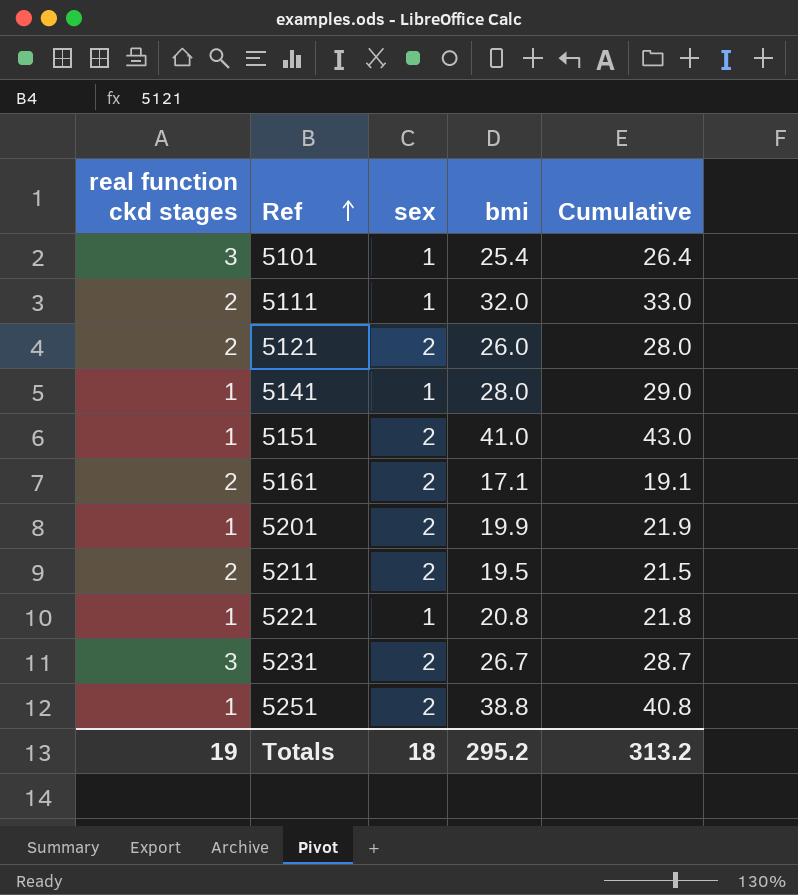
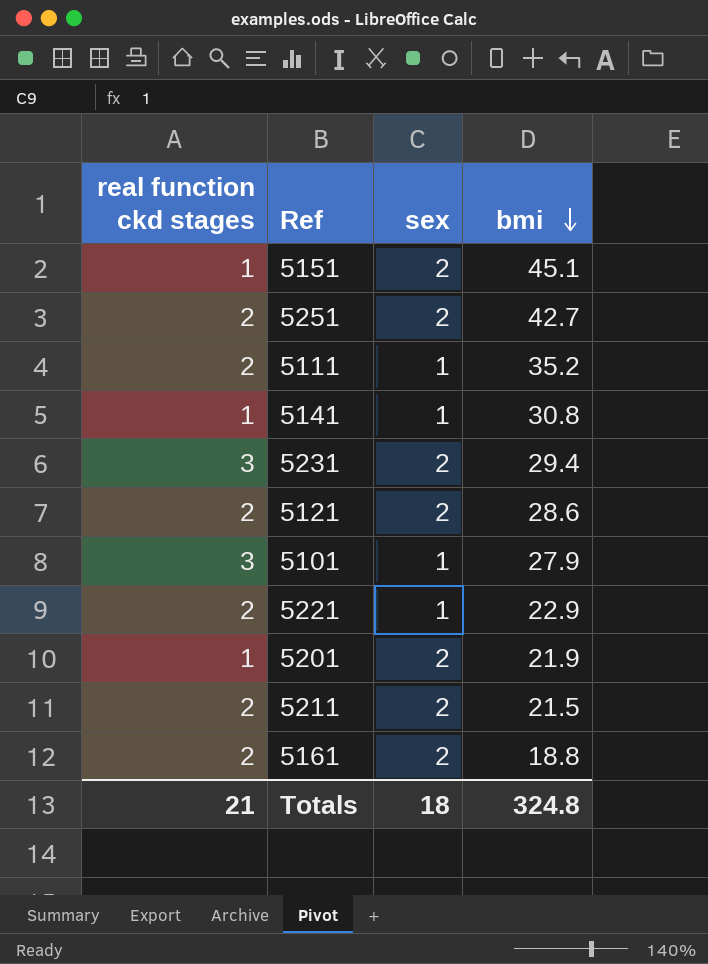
row order: Ref ascending -> bmi descending
column Cumulative | formula: [sex] + [bmi] -> none
5151 | bmi: 41.0 -> 45.1
5251 | real function ckd stages: 1 -> 2
5251 | bmi: 38.8 -> 42.7
5111 | bmi: 32.0 -> 35.2
5141 | bmi: 28.0 -> 30.8
5231 | bmi: 26.7 -> 29.4
5121 | bmi: 26.0 -> 28.6
5101 | bmi: 25.4 -> 27.9
5221 | real function ckd stages: 1 -> 2
5221 | bmi: 20.8 -> 22.9
5201 | bmi: 19.9 -> 21.9
5211 | bmi: 19.5 -> 21.5
5161 | bmi: 17.1 -> 18.8
Totals | real function ckd stages: 19 -> 21
Totals | bmi: 295.2 -> 324.8

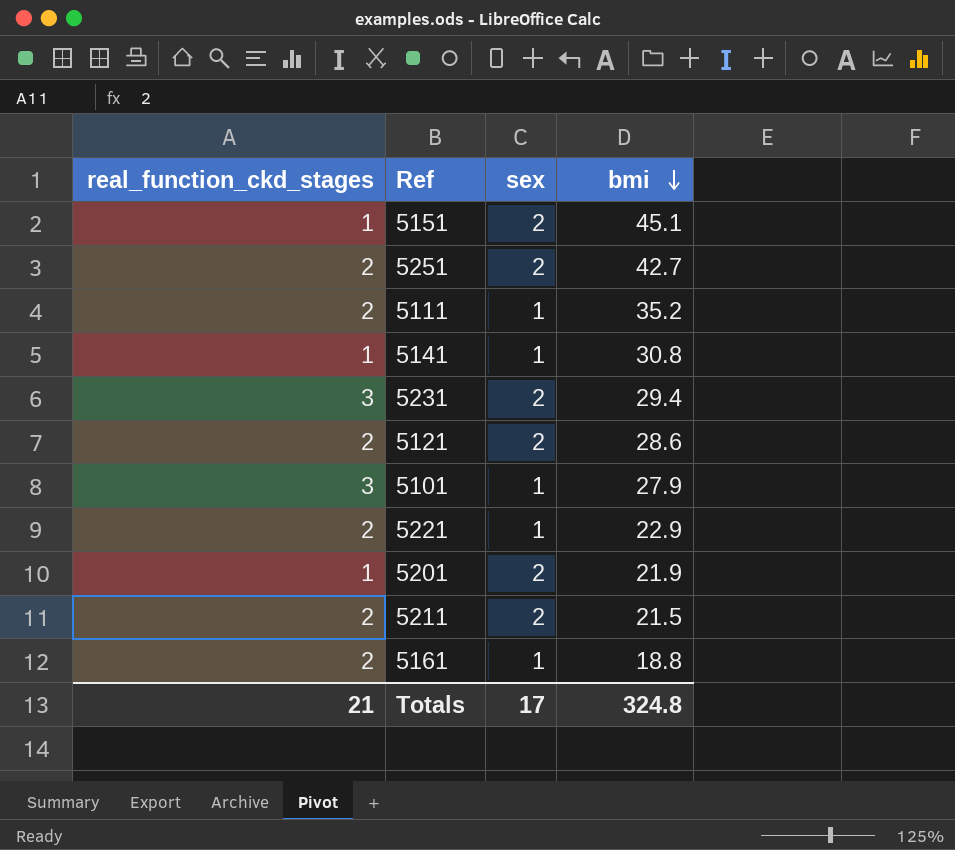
column name: real function ckd stages -> real_function_ckd_stages
5161 | sex: 2 -> 1
Totals | sex: 18 -> 17

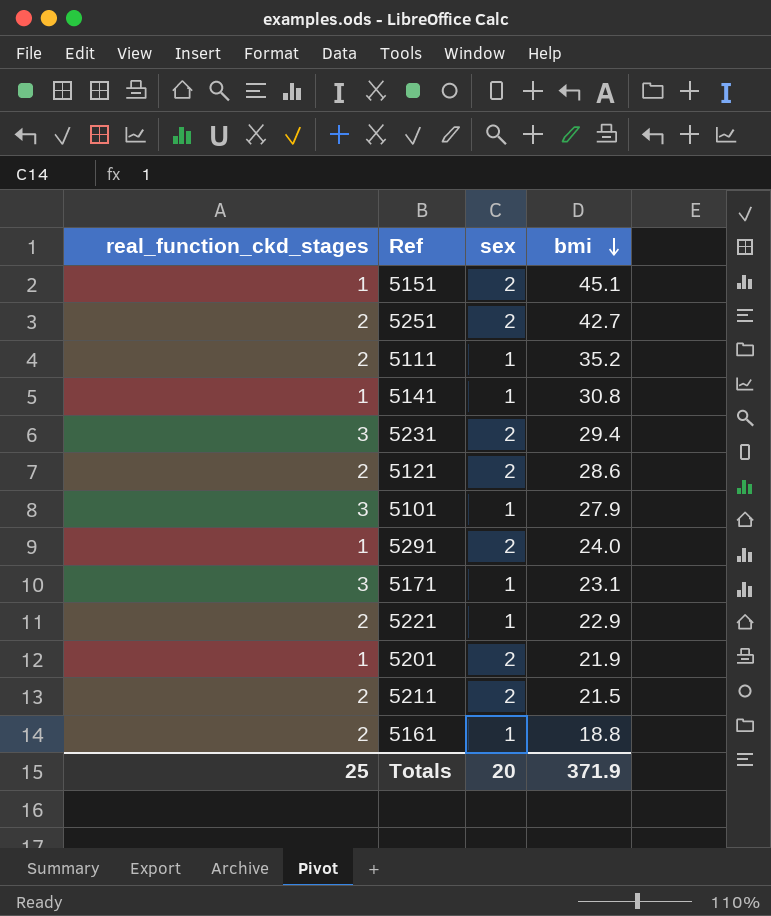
row 5291: none -> 1 | 2 | 24.0
row 5171: none -> 3 | 1 | 23.1
Totals | real_function_ckd_stages: 21 -> 25
Totals | sex: 17 -> 20
Totals | bmi: 324.8 -> 371.9

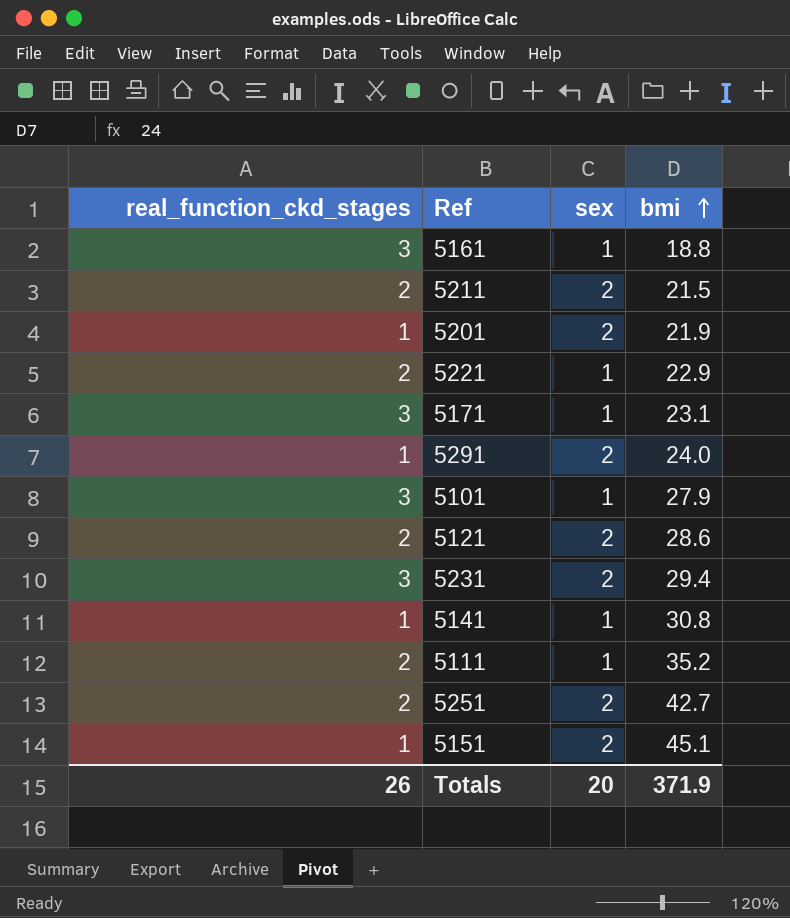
row order: bmi descending -> bmi ascending
5161 | real_function_ckd_stages: 2 -> 3
Totals | real_function_ckd_stages: 25 -> 26

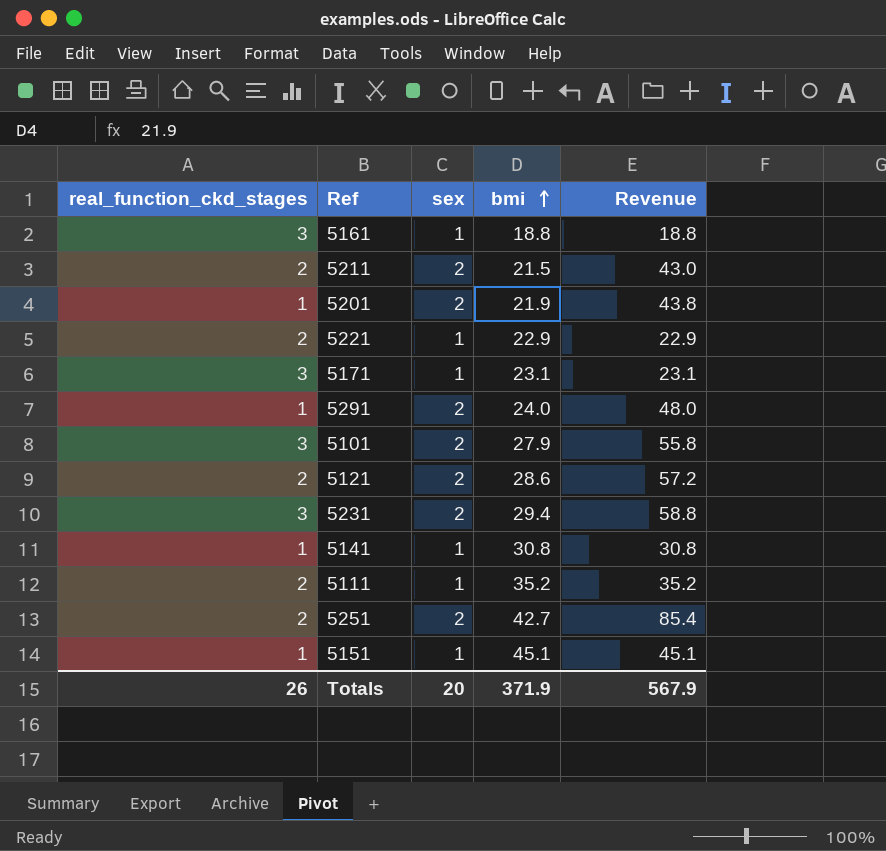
column Revenue | formula: none -> [sex] * [bmi]
5101 | sex: 1 -> 2
5151 | sex: 2 -> 1

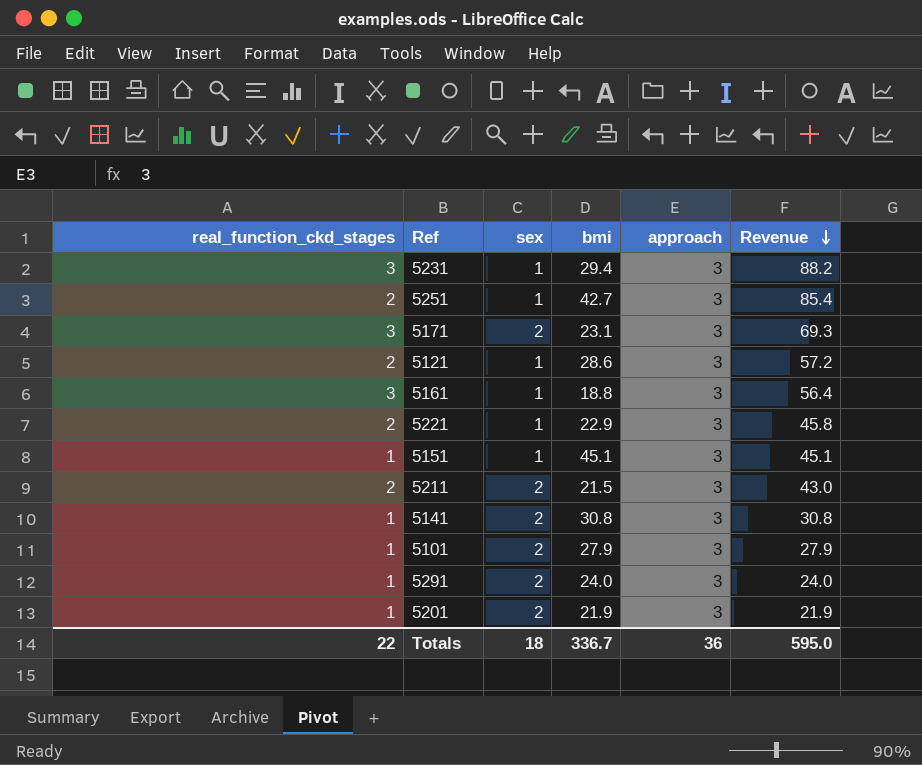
row order: bmi ascending -> Revenue descending
column approach | position: none -> 5
column Revenue | formula: [sex] * [bmi] -> [real_function_ckd_stages] * [bmi]
row 5111: 2 | 1 | 35.2 | 35.2 -> none
5231 | sex: 2 -> 1
5251 | sex: 2 -> 1
5171 | sex: 1 -> 2
5121 | sex: 2 -> 1
5141 | sex: 1 -> 2
5101 | real_function_ckd_stages: 3 -> 1
Totals | real_function_ckd_stages: 26 -> 22
Totals | sex: 20 -> 18
Totals | bmi: 371.9 -> 336.7
Totals | Revenue: 567.9 -> 595.0

